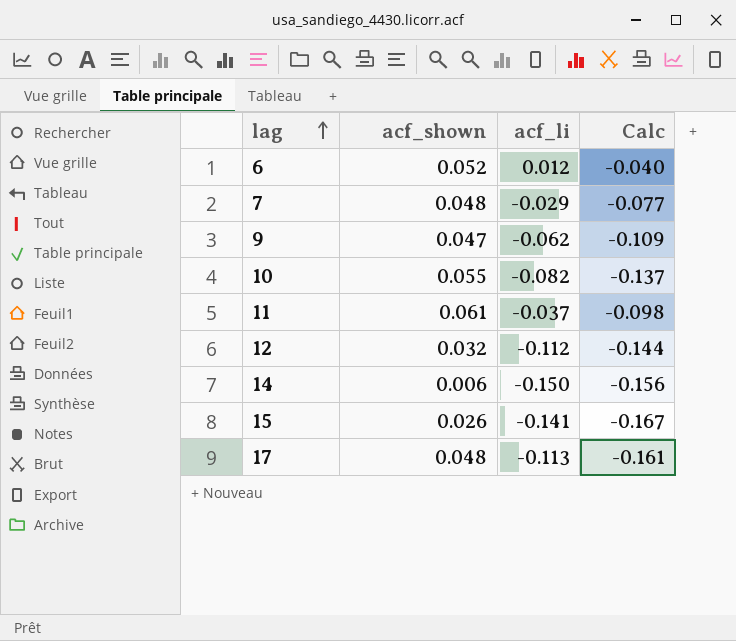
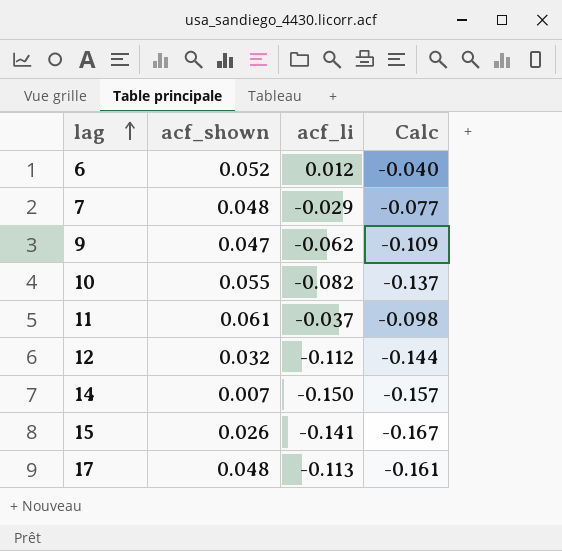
14 | acf_shown: 0.006 -> 0.007
14 | Calc: -0.156 -> -0.157

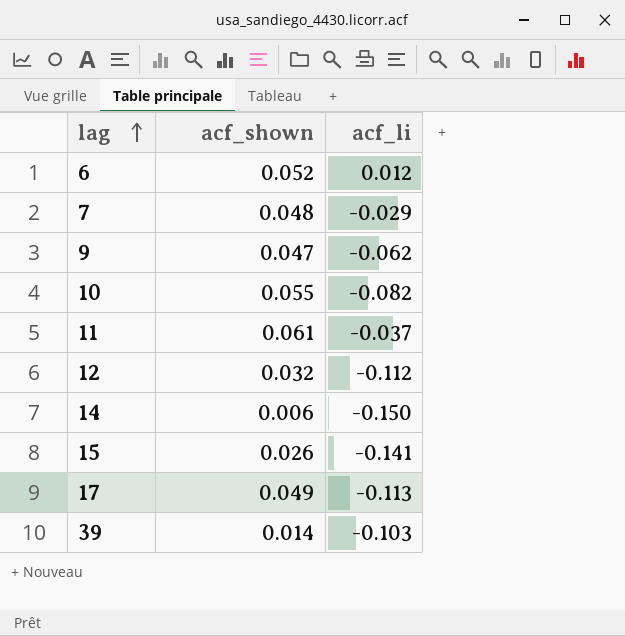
column Calc | formula: [acf_li] - [acf_shown] -> none
14 | acf_shown: 0.007 -> 0.006
17 | acf_shown: 0.048 -> 0.049
row 39: none -> 0.014 | -0.103

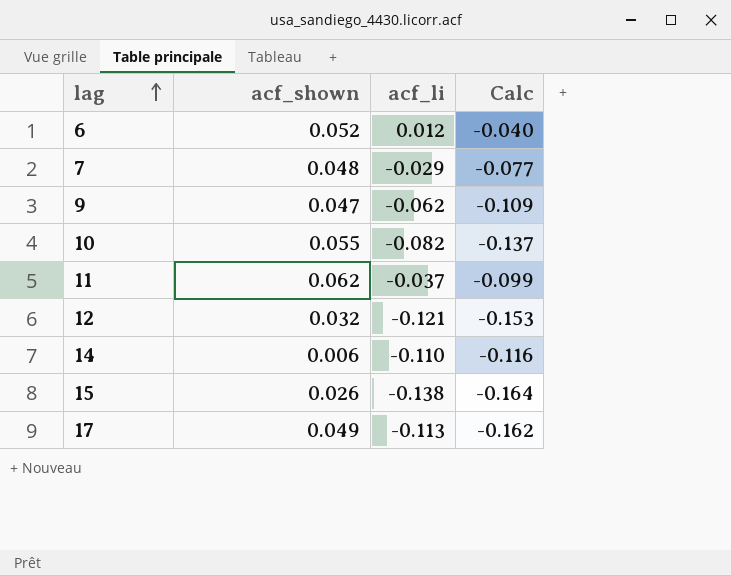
column Calc | formula: none -> [acf_li] - [acf_shown]
row 39: 0.014 | -0.103 -> none
11 | acf_shown: 0.061 -> 0.062
12 | acf_li: -0.112 -> -0.121
14 | acf_li: -0.150 -> -0.110
15 | acf_li: -0.141 -> -0.138

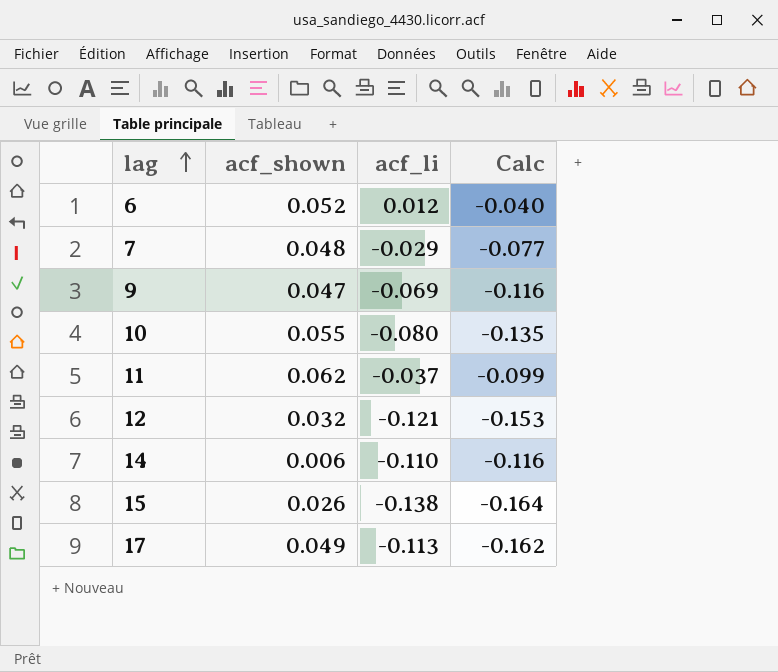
9 | acf_li: -0.062 -> -0.069
9 | Calc: -0.109 -> -0.116
10 | acf_li: -0.082 -> -0.080
10 | Calc: -0.137 -> -0.135

